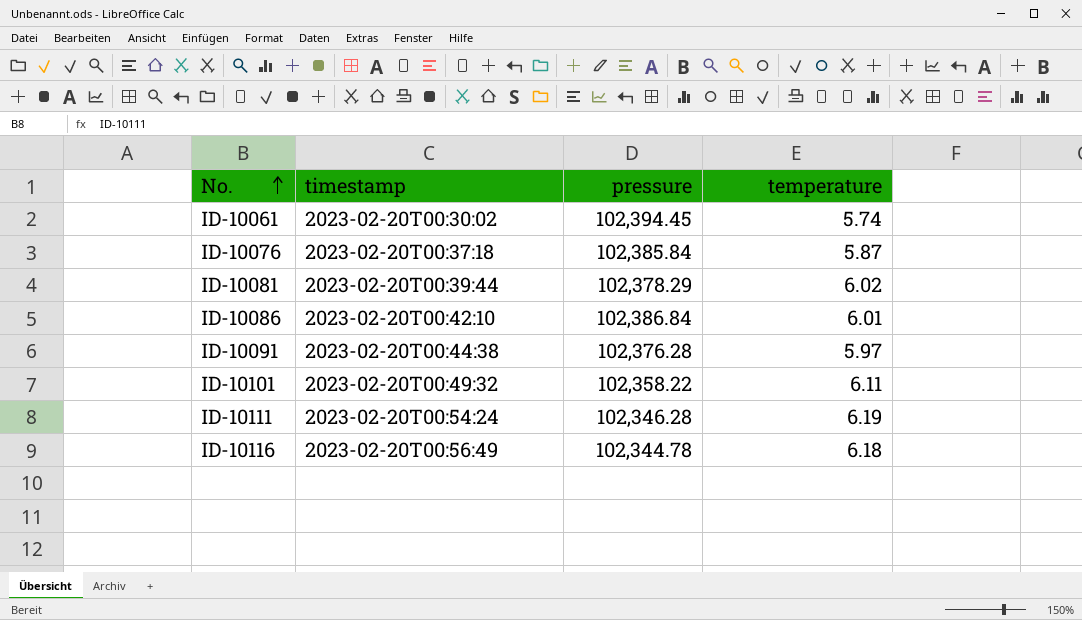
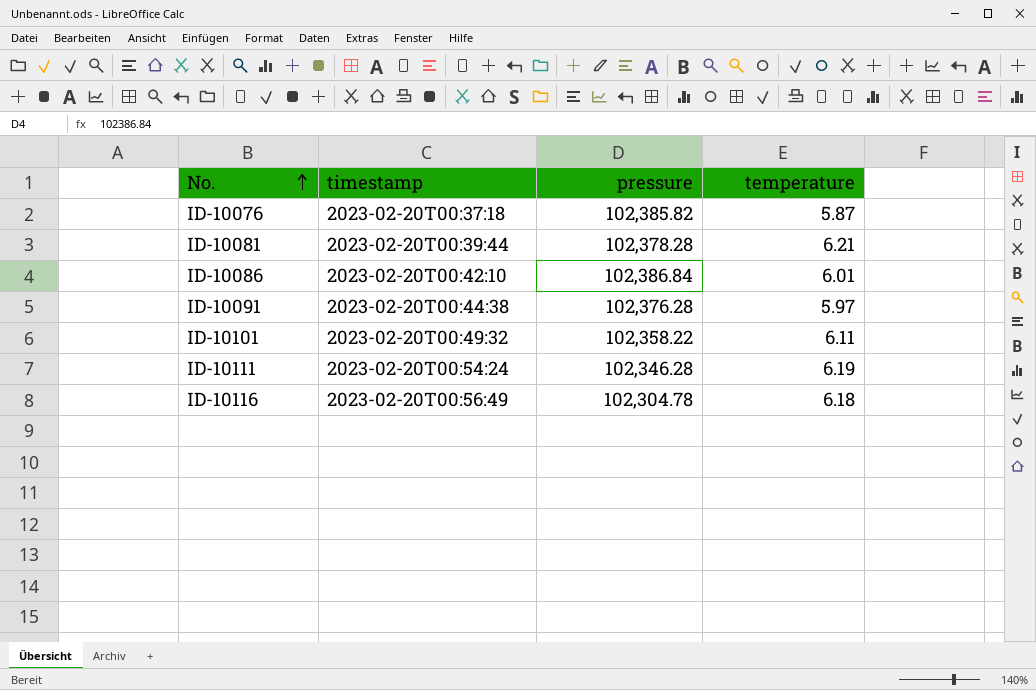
row ID-10061: 2023-02-20T00:30:02 | 102,394.45 | 5.74 -> none
ID-10076 | pressure: 102,385.84 -> 102,385.82
ID-10081 | pressure: 102,378.29 -> 102,378.28
ID-10081 | temperature: 6.02 -> 6.21
ID-10116 | pressure: 102,344.78 -> 102,304.78

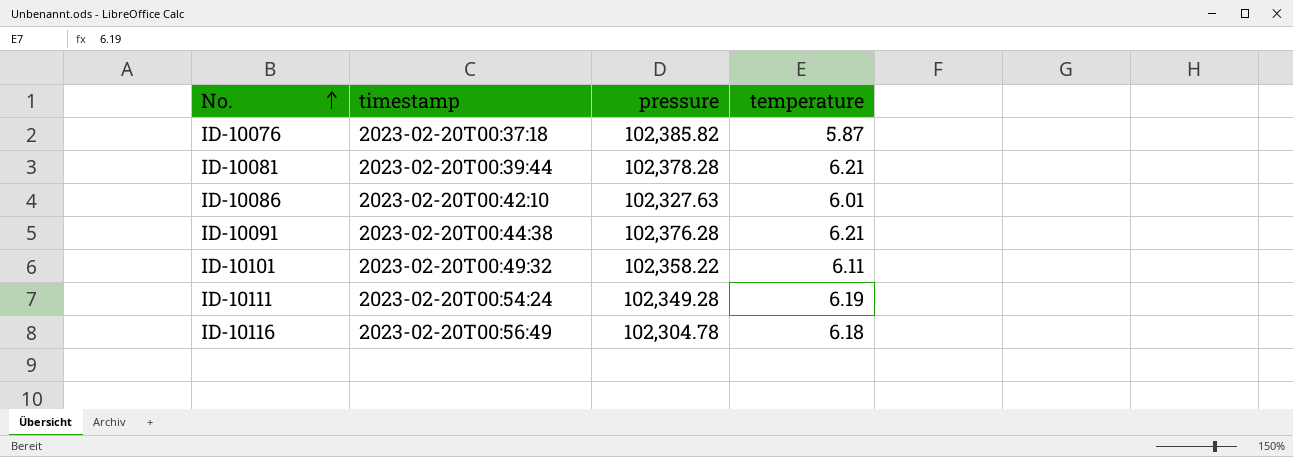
ID-10086 | pressure: 102,386.84 -> 102,327.63
ID-10091 | temperature: 5.97 -> 6.21
ID-10111 | pressure: 102,346.28 -> 102,349.28

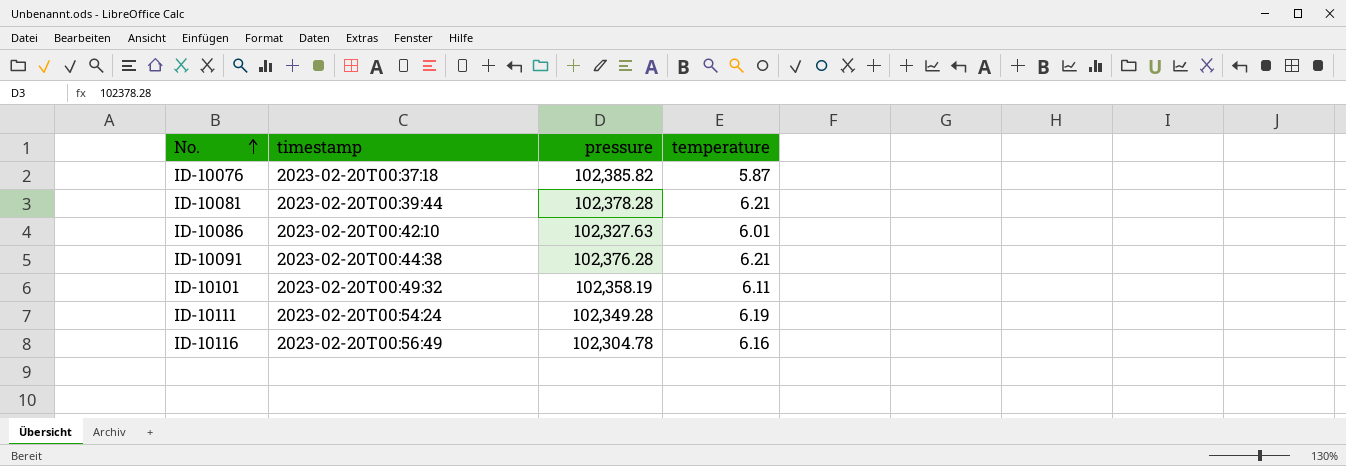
ID-10101 | pressure: 102,358.22 -> 102,358.19
ID-10116 | temperature: 6.18 -> 6.16

